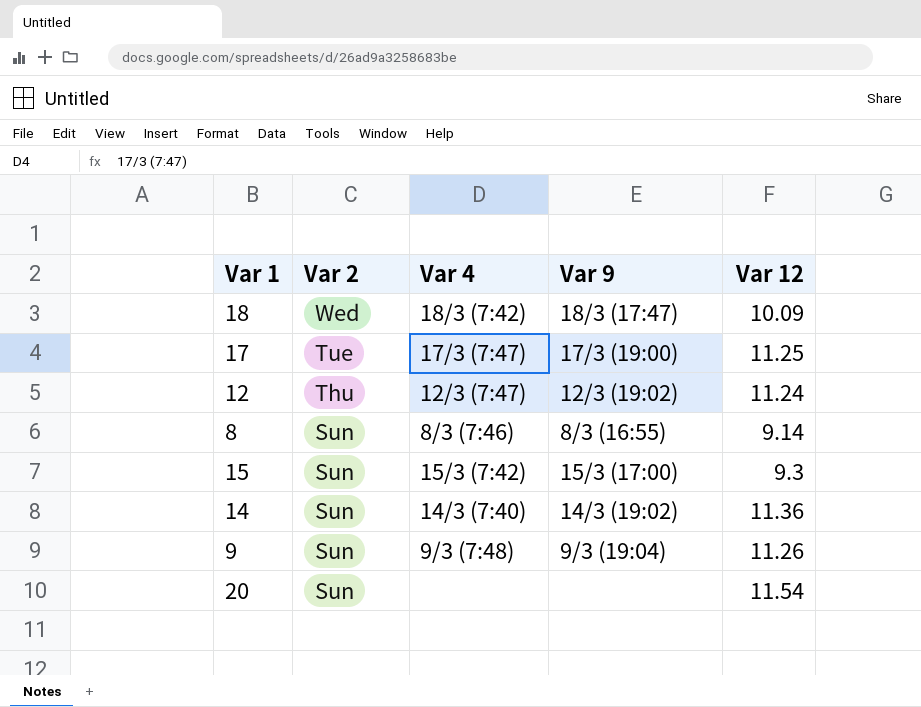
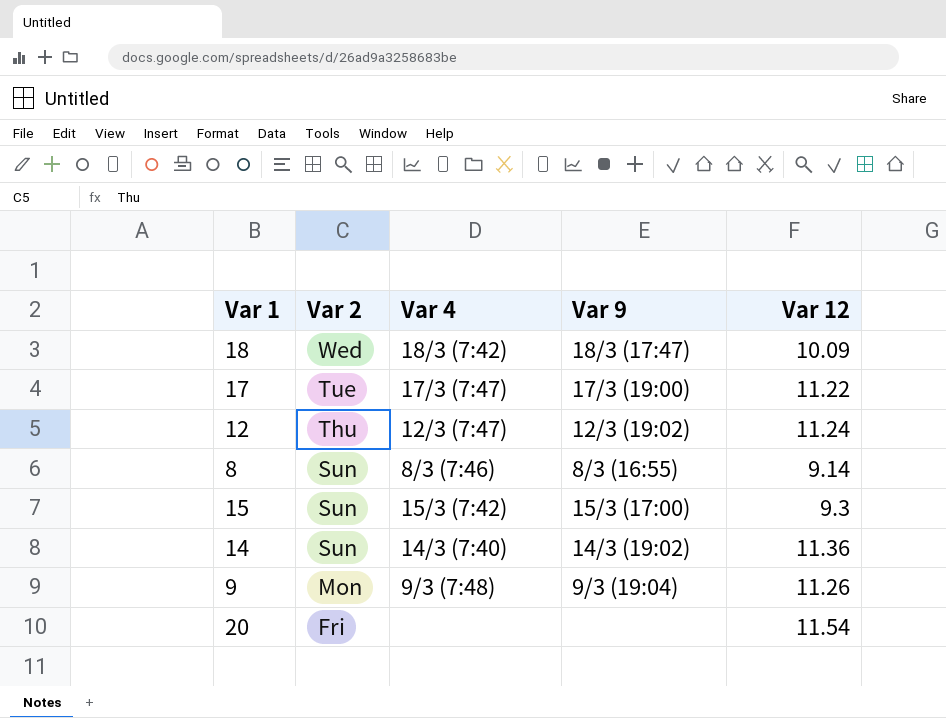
17 | Var 12: 11.25 -> 11.22
9 | Var 2: Sun -> Mon
20 | Var 2: Sun -> Fri

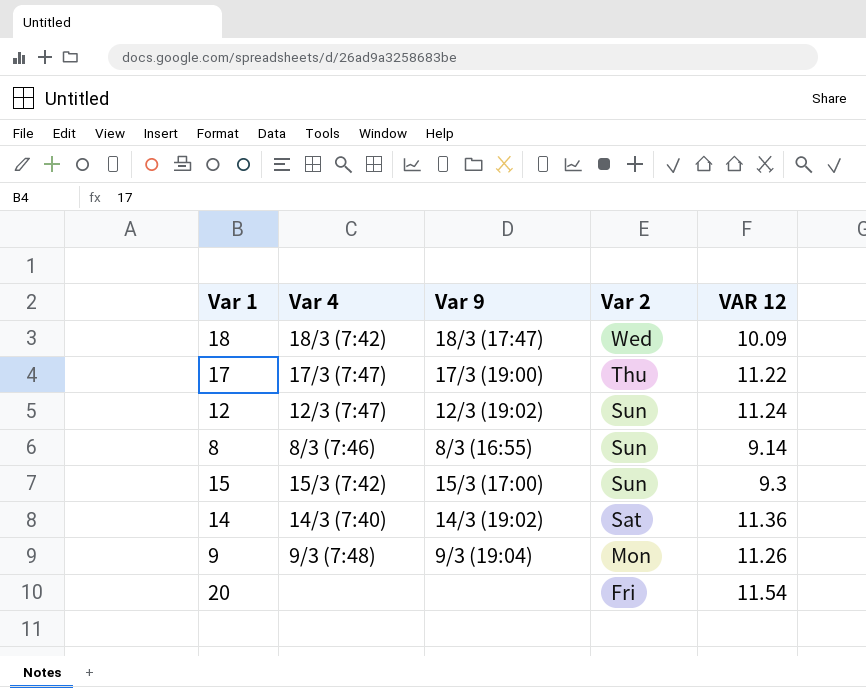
column Var 2 | position: 2 -> 4
column name: Var 12 -> VAR 12
17 | Var 2: Tue -> Thu
12 | Var 2: Thu -> Sun
14 | Var 2: Sun -> Sat

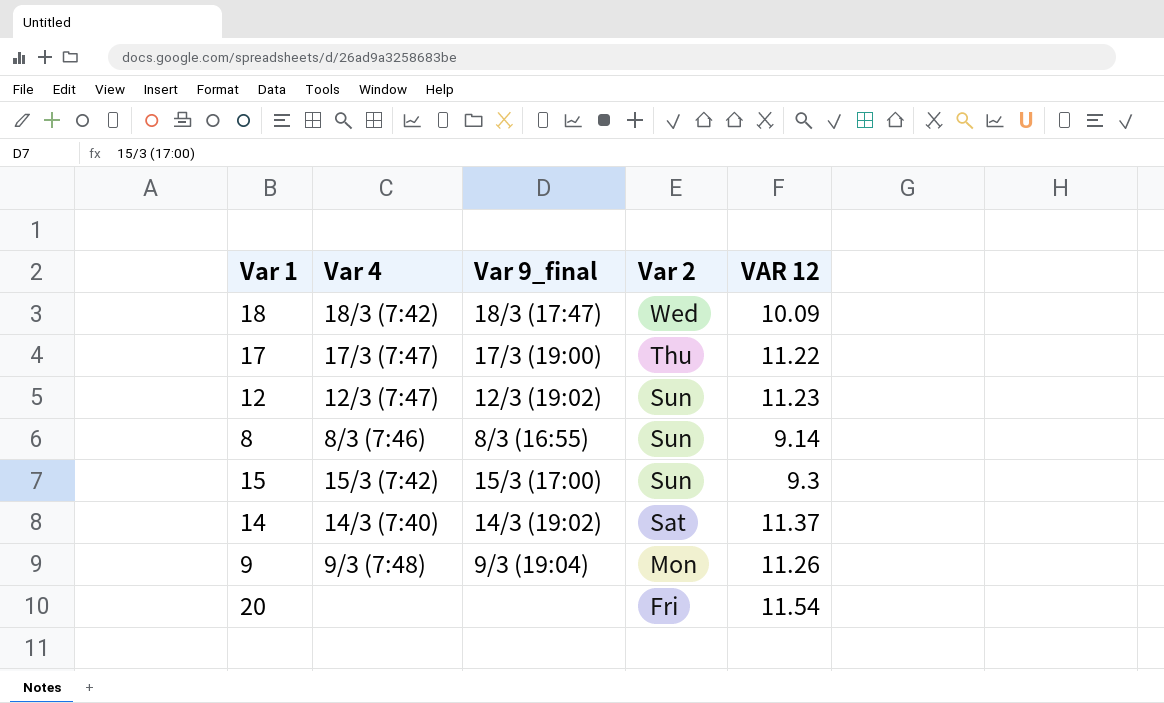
column name: Var 9 -> Var 9_final
12 | VAR 12: 11.24 -> 11.23
14 | VAR 12: 11.36 -> 11.37

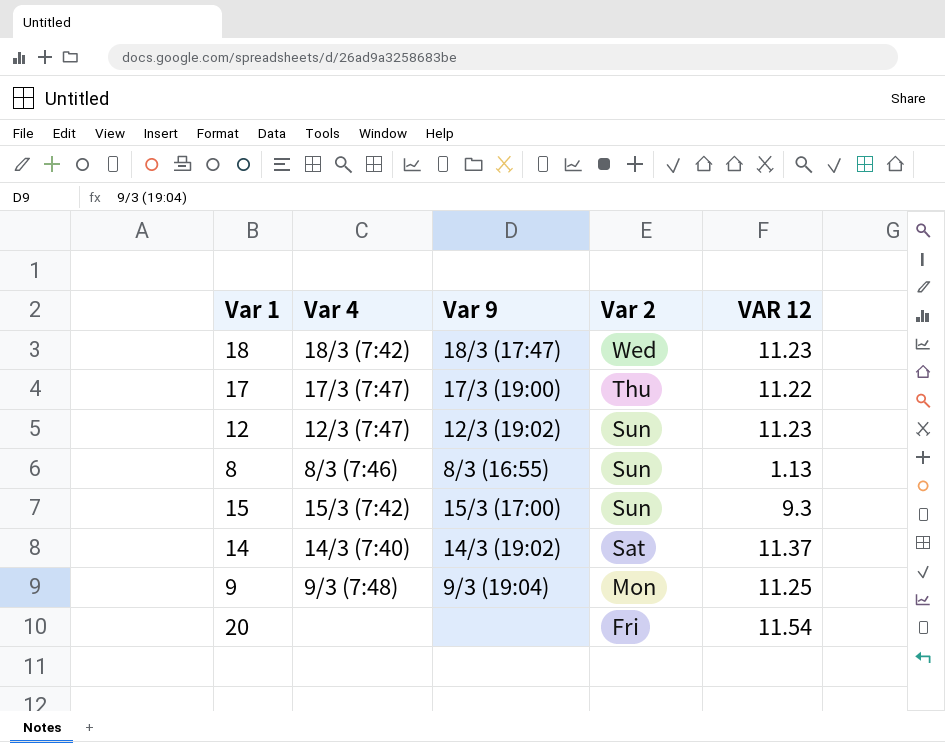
column name: Var 9_final -> Var 9
18 | VAR 12: 10.09 -> 11.23
8 | VAR 12: 9.14 -> 1.13
9 | VAR 12: 11.26 -> 11.25

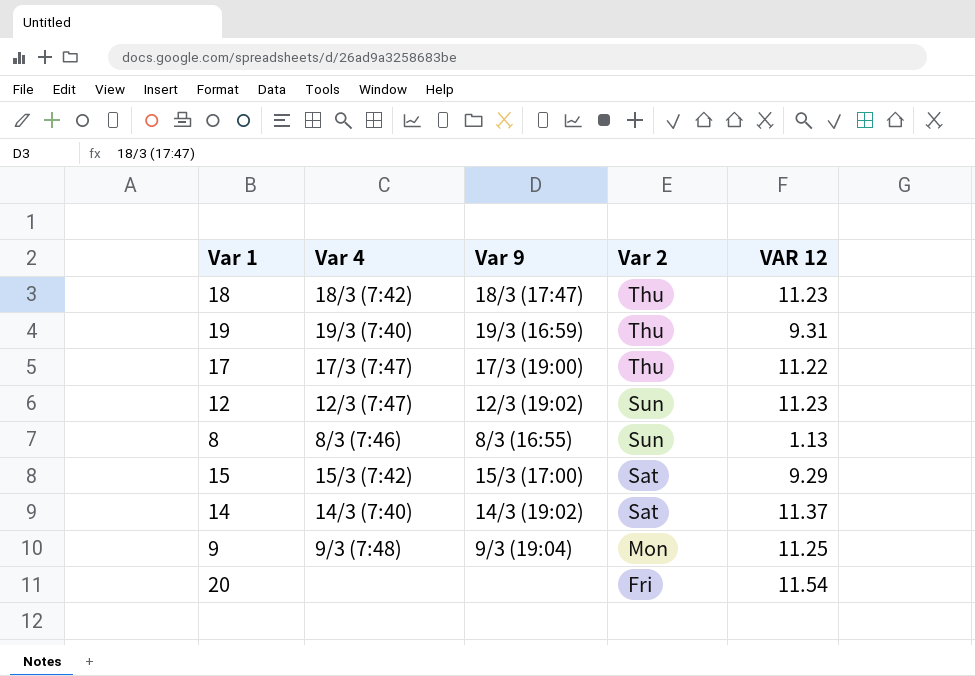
18 | Var 2: Wed -> Thu
row 19: none -> 19/3 (7:40) | 19/3 (16:59) | Thu | 9.31
15 | Var 2: Sun -> Sat
15 | VAR 12: 9.3 -> 9.29

